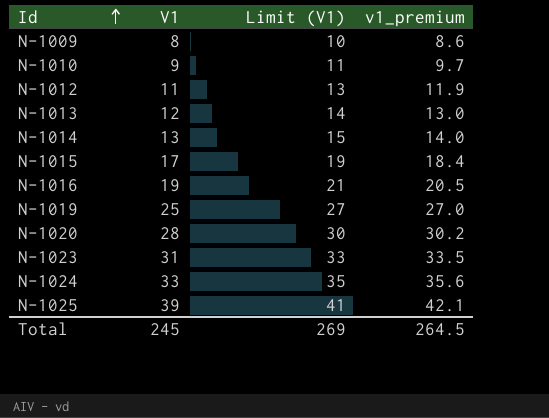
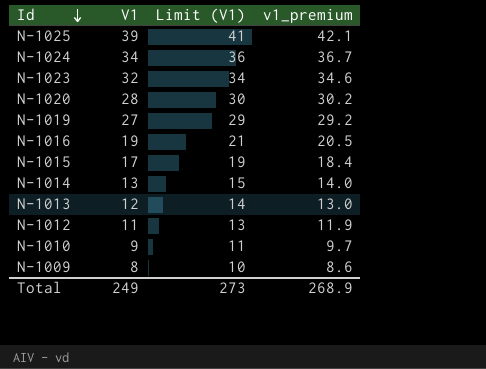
row order: Id ascending -> Id descending
N-1024 | V1: 33 -> 34
N-1024 | Limit (V1): 35 -> 36
N-1024 | v1_premium: 35.6 -> 36.7
N-1023 | V1: 31 -> 32
N-1023 | Limit (V1): 33 -> 34
N-1023 | v1_premium: 33.5 -> 34.6
N-1019 | V1: 25 -> 27
N-1019 | Limit (V1): 27 -> 29
N-1019 | v1_premium: 27.0 -> 29.2
Total | V1: 245 -> 249
Total | Limit (V1): 269 -> 273
Total | v1_premium: 264.5 -> 268.9

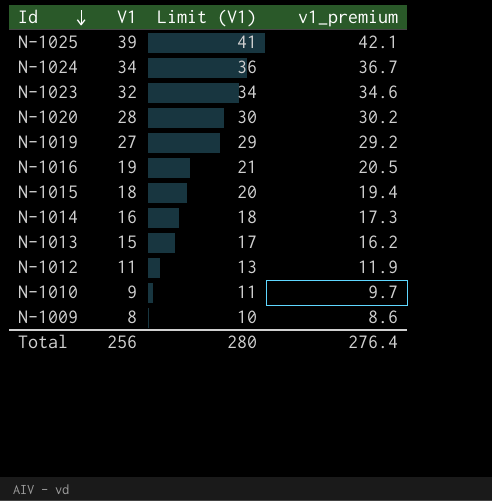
N-1015 | V1: 17 -> 18
N-1015 | Limit (V1): 19 -> 20
N-1015 | v1_premium: 18.4 -> 19.4
N-1014 | V1: 13 -> 16
N-1014 | Limit (V1): 15 -> 18
N-1014 | v1_premium: 14.0 -> 17.3
N-1013 | V1: 12 -> 15
N-1013 | Limit (V1): 14 -> 17
N-1013 | v1_premium: 13.0 -> 16.2
Total | V1: 249 -> 256
Total | Limit (V1): 273 -> 280
Total | v1_premium: 268.9 -> 276.4

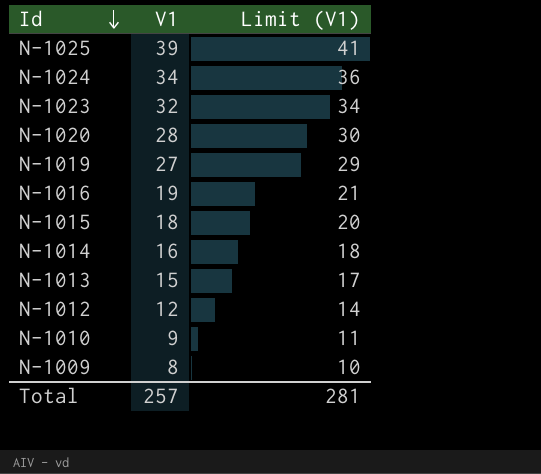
column v1_premium | formula: [V1] * 1.08 -> none
N-1012 | V1: 11 -> 12
N-1012 | Limit (V1): 13 -> 14
Total | V1: 256 -> 257
Total | Limit (V1): 280 -> 281

